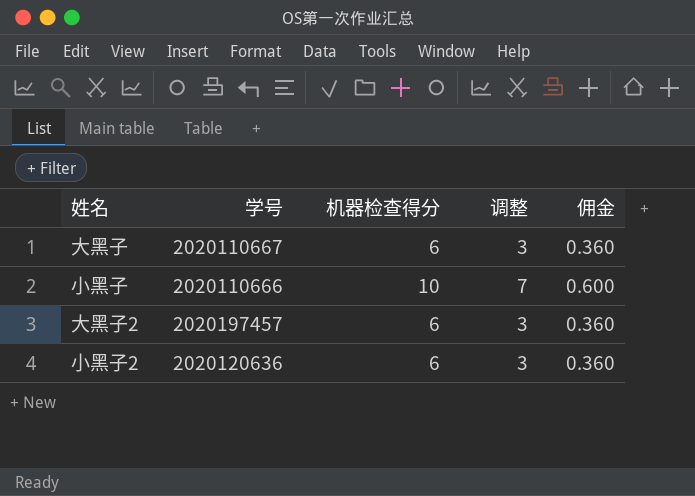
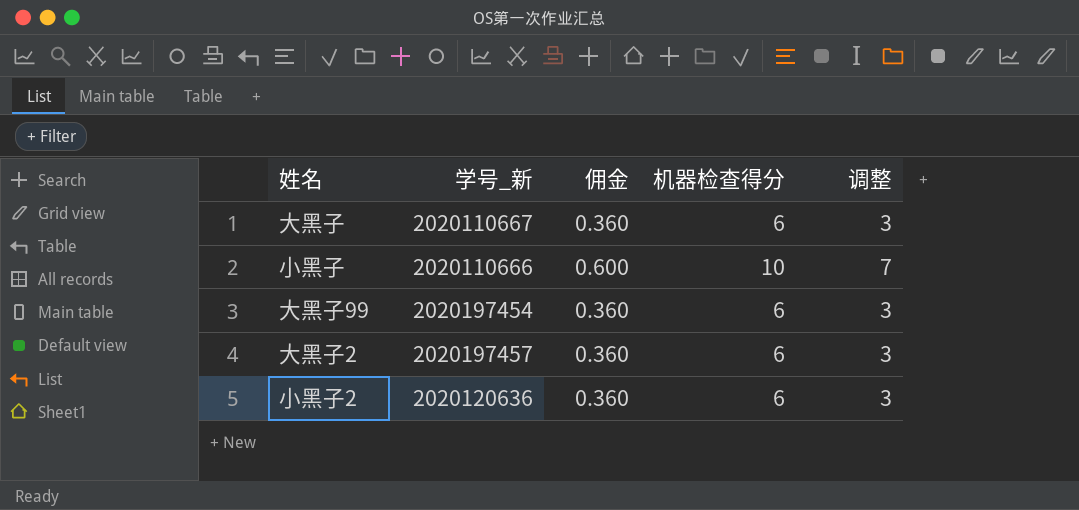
column name: 学号 -> 学号_新
column 佣金 | position: 5 -> 3
row 大黑子99: none -> 2020197454 | 0.360 | 6 | 3

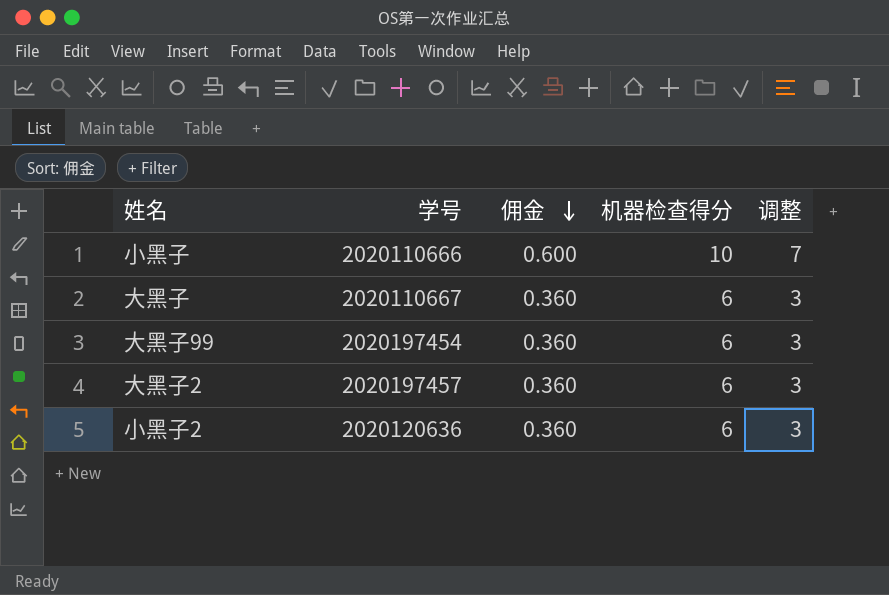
row order: none -> 佣金 descending
column name: 学号_新 -> 学号

